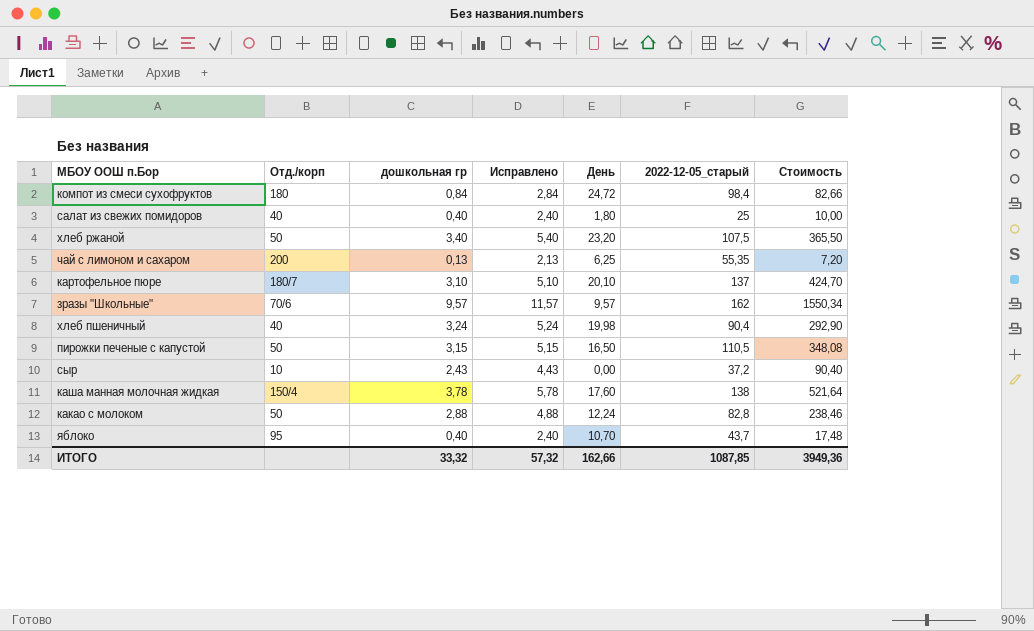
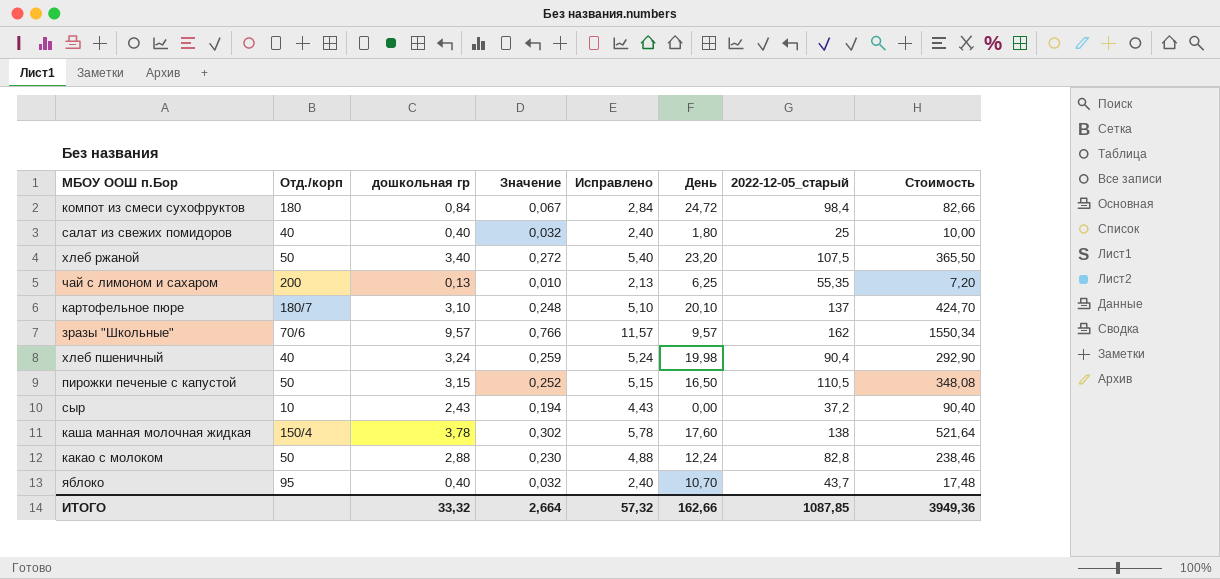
column Значение | formula: none -> [дошкольная гр] * 0,08

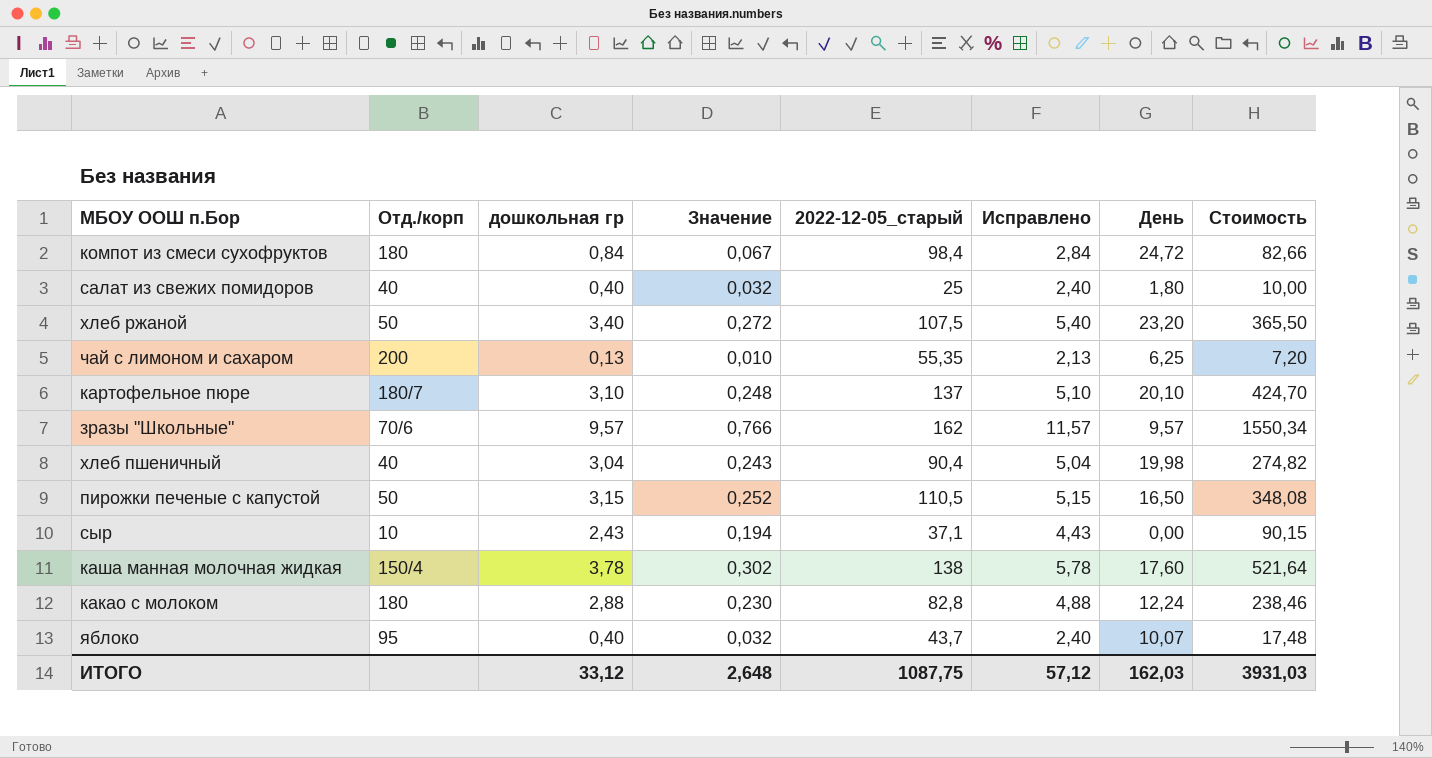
column 2022-12-05_старый | position: 7 -> 5
хлеб пшеничный | дошкольная гр: 3,24 -> 3,04
хлеб пшеничный | Значение: 0,259 -> 0,243
хлеб пшеничный | Исправлено: 5,24 -> 5,04
хлеб пшеничный | Стоимость: 292,90 -> 274,82
сыр | 2022-12-05_старый: 37,2 -> 37,1
сыр | Стоимость: 90,40 -> 90,15
какао с молоком | Отд./корп: 50 -> 180
яблоко | День: 10,70 -> 10,07
ИТОГО | дошкольная гр: 33,32 -> 33,12
ИТОГО | Значение: 2,664 -> 2,648
ИТОГО | 2022-12-05_старый: 1087,85 -> 1087,75
ИТОГО | Исправлено: 57,32 -> 57,12
ИТОГО | День: 162,66 -> 162,03
ИТОГО | Стоимость: 3949,36 -> 3931,03

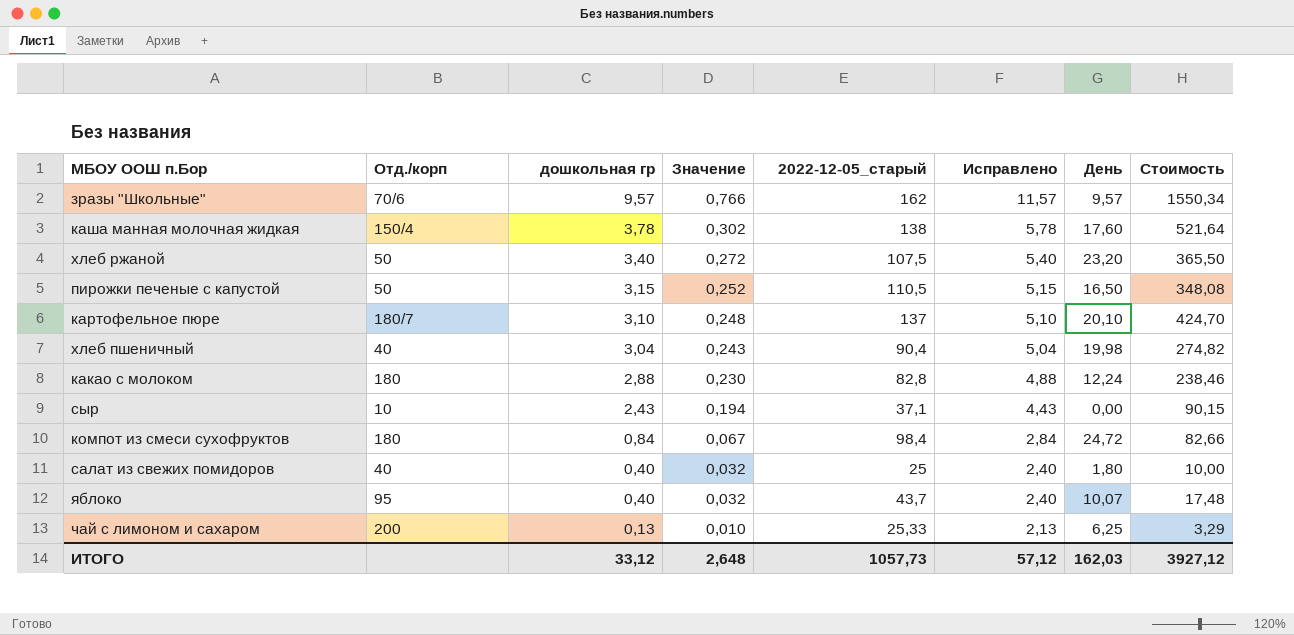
row order: none -> дошкольная гр descending
чай с лимоном и сахаром | 2022-12-05_старый: 55,35 -> 25,33
чай с лимоном и сахаром | Стоимость: 7,20 -> 3,29
ИТОГО | 2022-12-05_старый: 1087,75 -> 1057,73
ИТОГО | Стоимость: 3931,03 -> 3927,12

